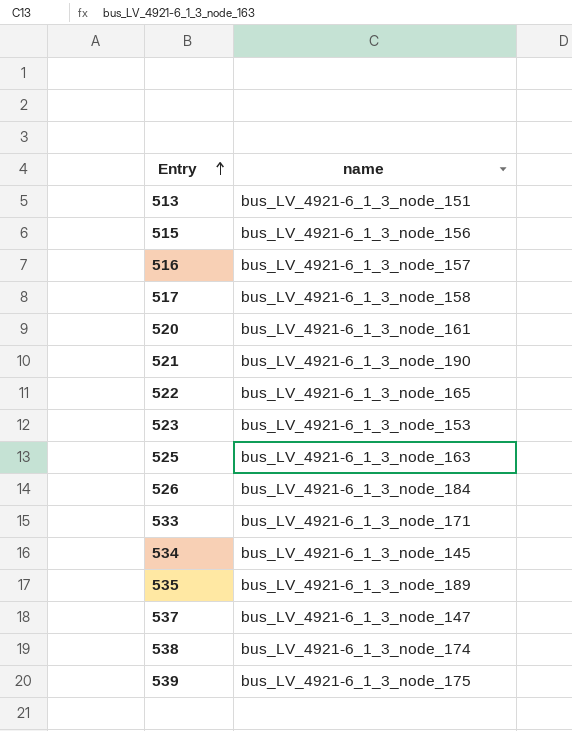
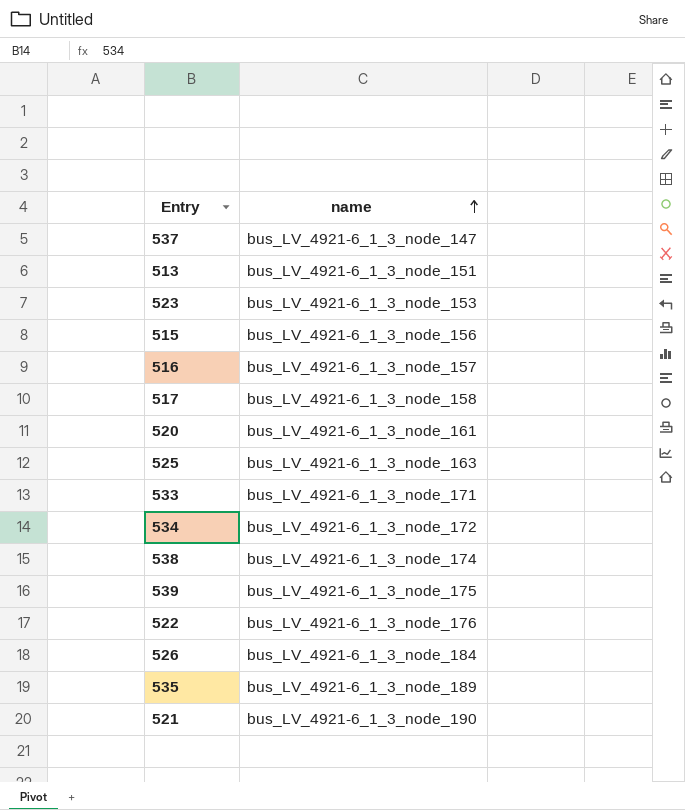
row order: Entry ascending -> name ascending
534 | name: bus_LV_4921-6_1_3_node_145 -> bus_LV_4921-6_1_3_node_172
522 | name: bus_LV_4921-6_1_3_node_165 -> bus_LV_4921-6_1_3_node_176

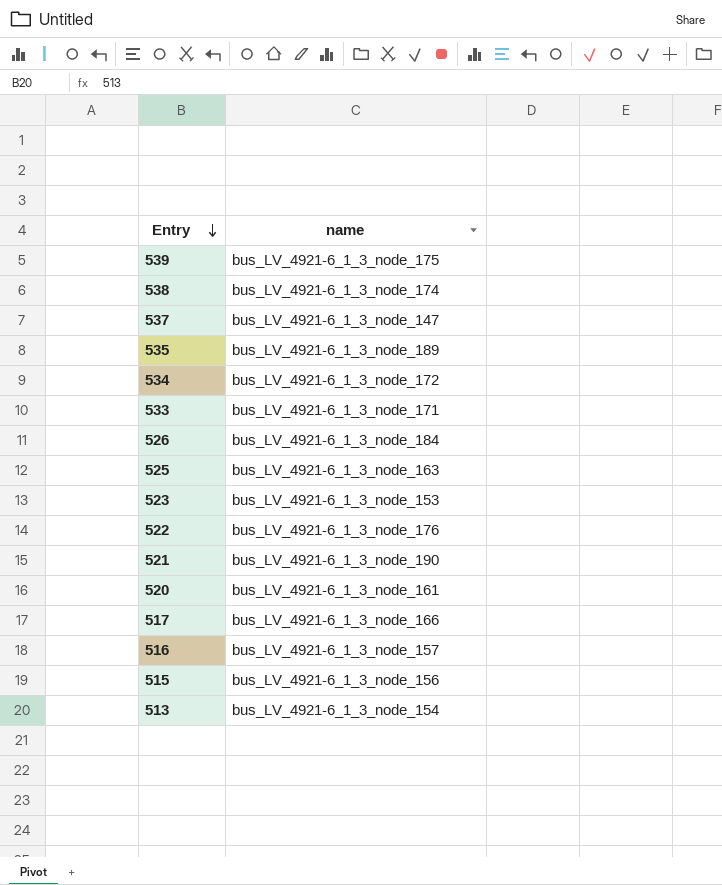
row order: name ascending -> Entry descending
517 | name: bus_LV_4921-6_1_3_node_158 -> bus_LV_4921-6_1_3_node_166
513 | name: bus_LV_4921-6_1_3_node_151 -> bus_LV_4921-6_1_3_node_154

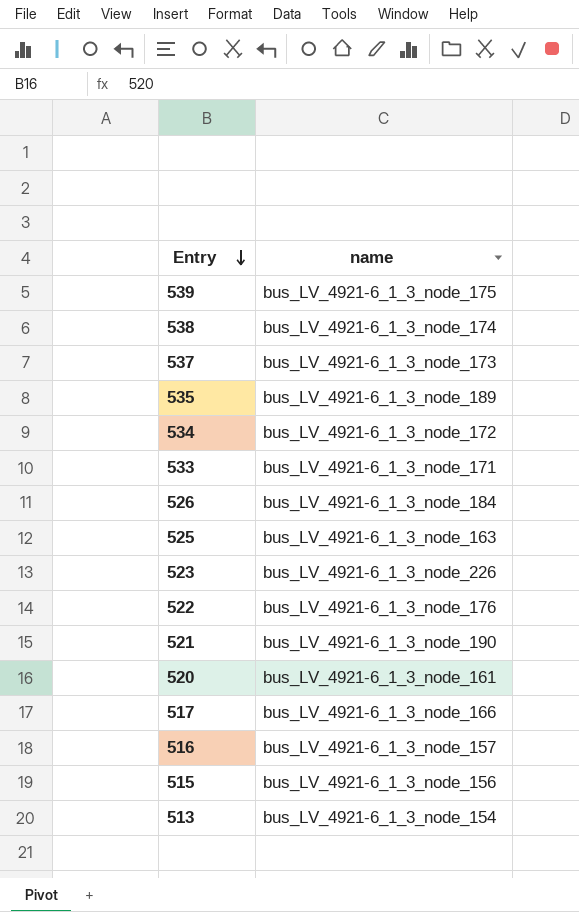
537 | name: bus_LV_4921-6_1_3_node_147 -> bus_LV_4921-6_1_3_node_173
523 | name: bus_LV_4921-6_1_3_node_153 -> bus_LV_4921-6_1_3_node_226

